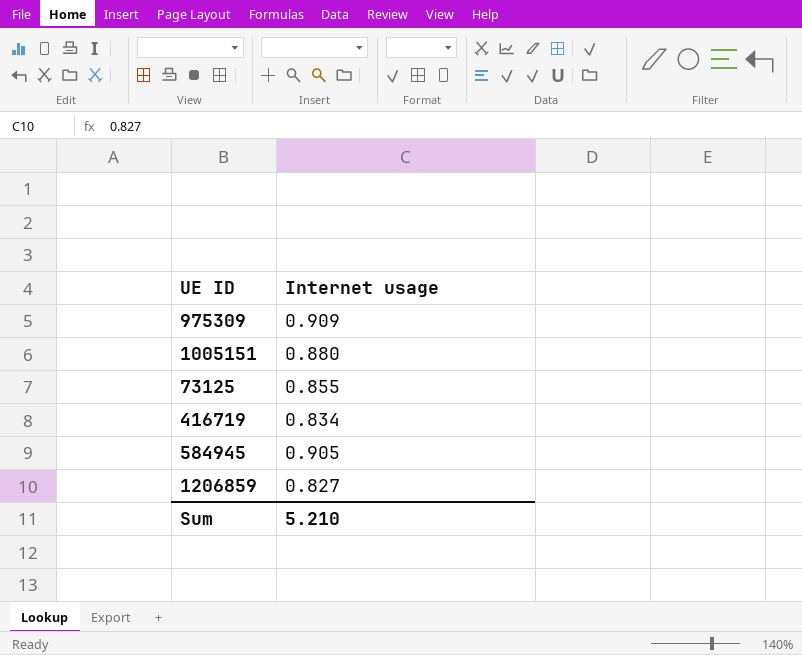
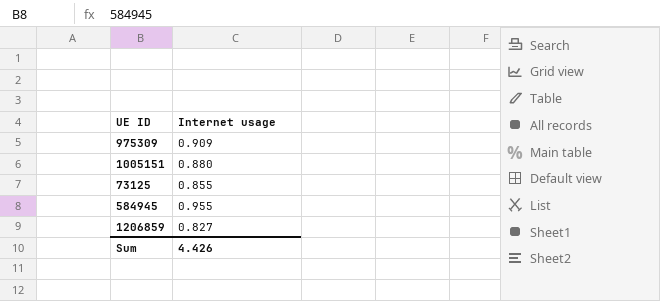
row 416719: 0.834 -> none
584945 | Internet usage: 0.905 -> 0.955
Sum | Internet usage: 5.210 -> 4.426

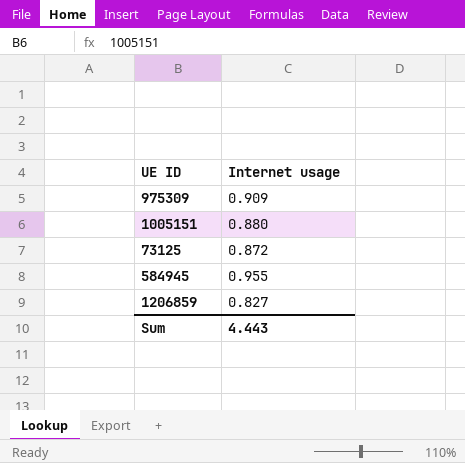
73125 | Internet usage: 0.855 -> 0.872
Sum | Internet usage: 4.426 -> 4.443

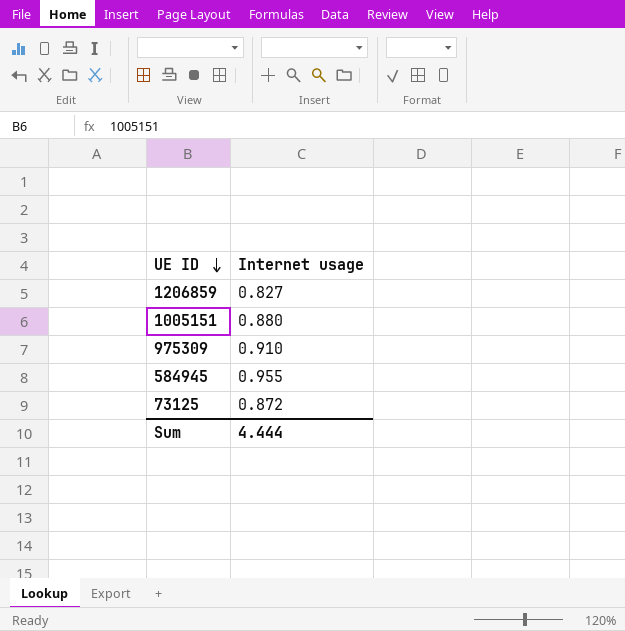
row order: none -> UE ID descending
975309 | Internet usage: 0.909 -> 0.910
Sum | Internet usage: 4.443 -> 4.444

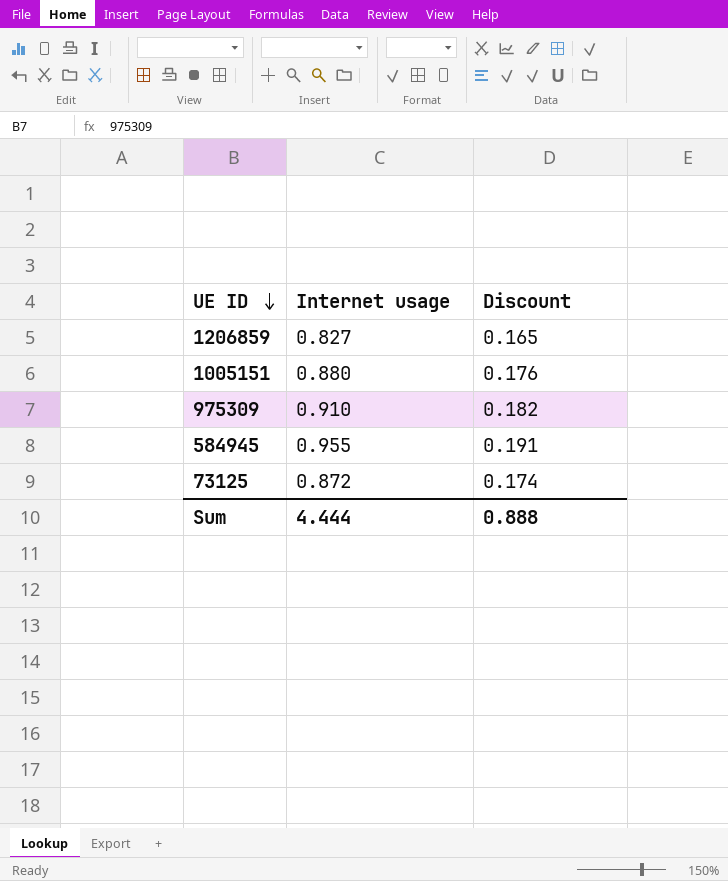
column Discount | formula: none -> [Internet usage] * 0.2

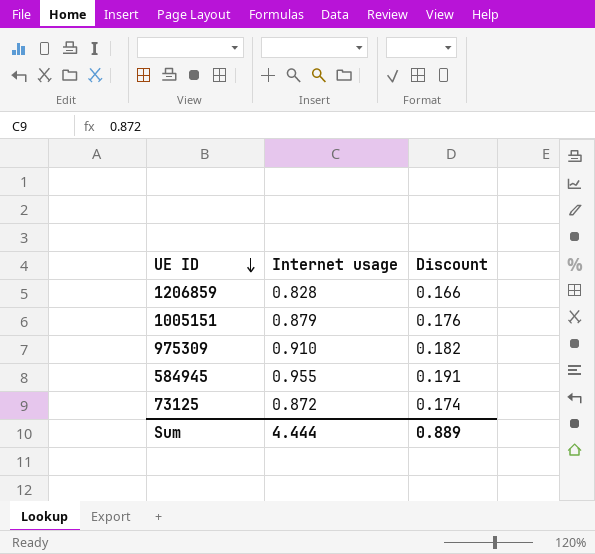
1206859 | Internet usage: 0.827 -> 0.828
1206859 | Discount: 0.165 -> 0.166
1005151 | Internet usage: 0.880 -> 0.879
Sum | Discount: 0.888 -> 0.889

